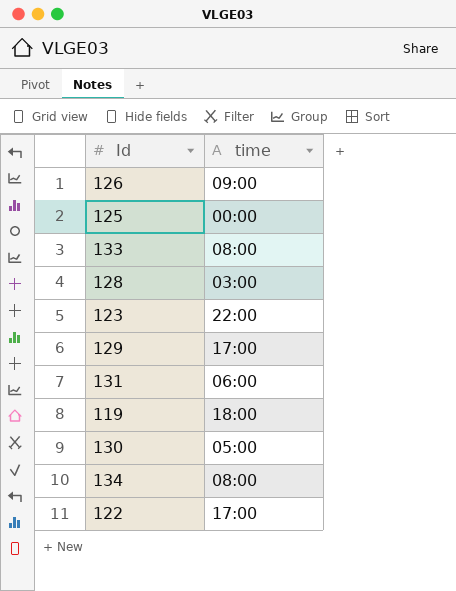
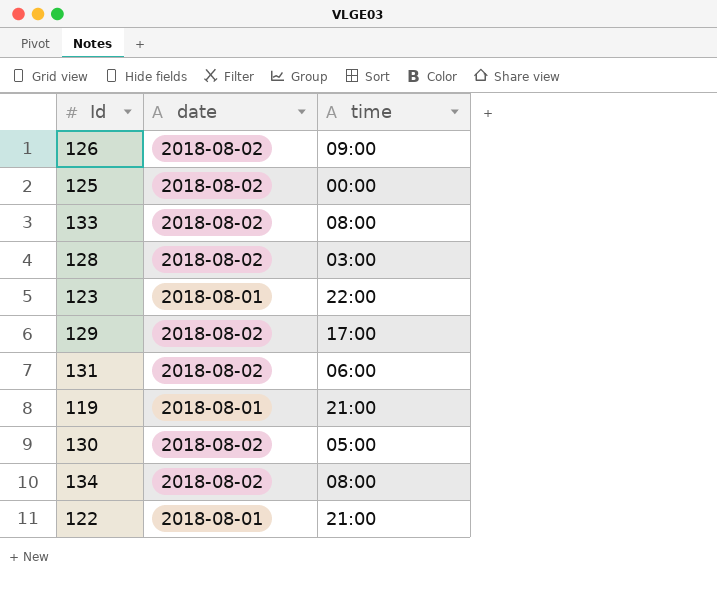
column date | position: none -> 2
119 | time: 18:00 -> 21:00
122 | time: 17:00 -> 21:00

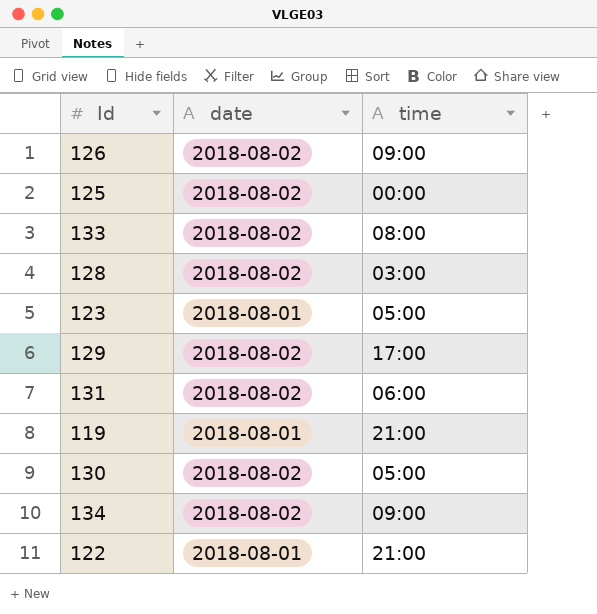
123 | time: 22:00 -> 05:00
134 | time: 08:00 -> 09:00

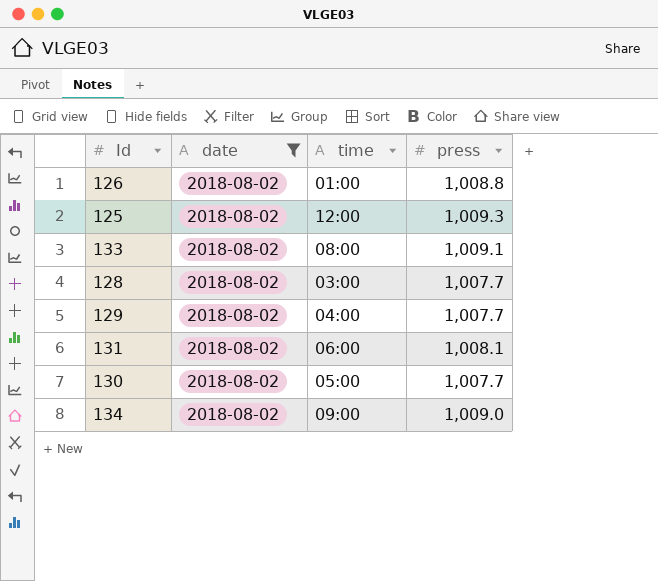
filter: none -> date = 2018-08-02
column press | position: none -> 4
126 | time: 09:00 -> 01:00
125 | time: 00:00 -> 12:00
129 | time: 17:00 -> 04:00

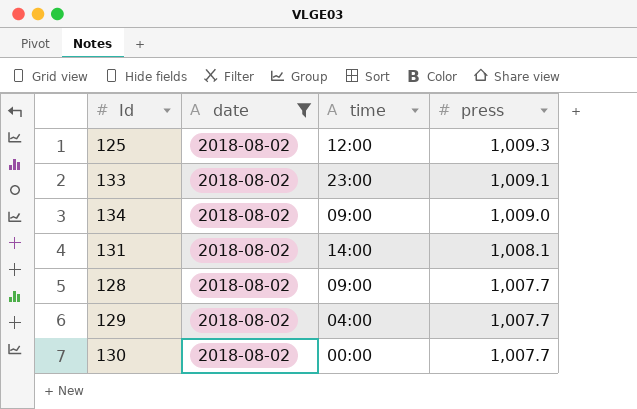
row order: none -> press descending
row 126: 2018-08-02 | 01:00 | 1,008.8 -> none
133 | time: 08:00 -> 23:00
131 | time: 06:00 -> 14:00
128 | time: 03:00 -> 09:00
130 | time: 05:00 -> 00:00

